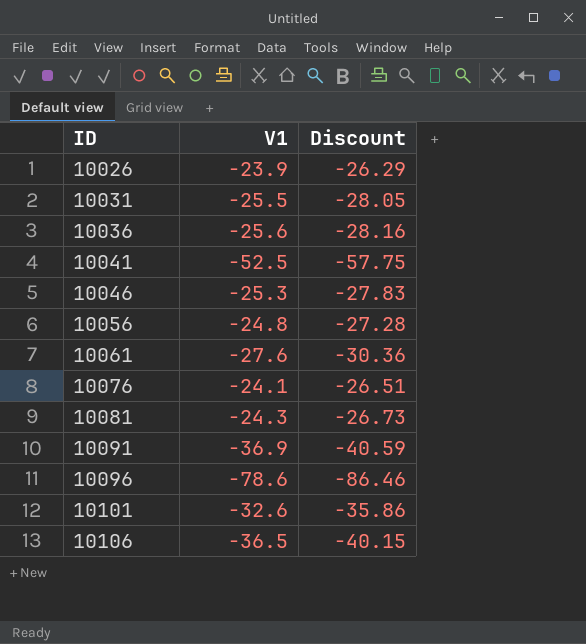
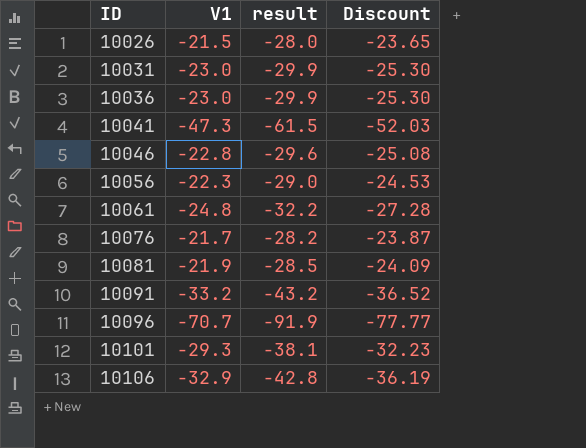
column result | formula: none -> [V1] * 1.3
10026 | V1: -23.9 -> -21.5
10026 | Discount: -26.29 -> -23.65
10031 | V1: -25.5 -> -23.0
10031 | Discount: -28.05 -> -25.30
10036 | V1: -25.6 -> -23.0
10036 | Discount: -28.16 -> -25.30
10041 | V1: -52.5 -> -47.3
10041 | Discount: -57.75 -> -52.03
10046 | V1: -25.3 -> -22.8
10046 | Discount: -27.83 -> -25.08
10056 | V1: -24.8 -> -22.3
10056 | Discount: -27.28 -> -24.53
10061 | V1: -27.6 -> -24.8
10061 | Discount: -30.36 -> -27.28
10076 | V1: -24.1 -> -21.7
10076 | Discount: -26.51 -> -23.87
10081 | V1: -24.3 -> -21.9
10081 | Discount: -26.73 -> -24.09
10091 | V1: -36.9 -> -33.2
10091 | Discount: -40.59 -> -36.52
10096 | V1: -78.6 -> -70.7
10096 | Discount: -86.46 -> -77.77
10101 | V1: -32.6 -> -29.3
10101 | Discount: -35.86 -> -32.23
10106 | V1: -36.5 -> -32.9
10106 | Discount: -40.15 -> -36.19

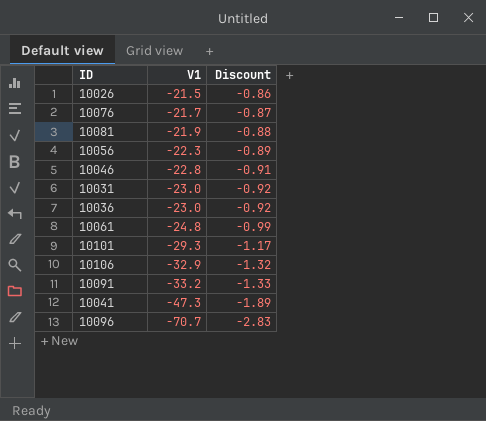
row order: ID ascending -> V1 descending
column result | formula: [V1] * 1.3 -> none
column Discount | formula: [V1] * 1.1 -> [V1] * 0.04

